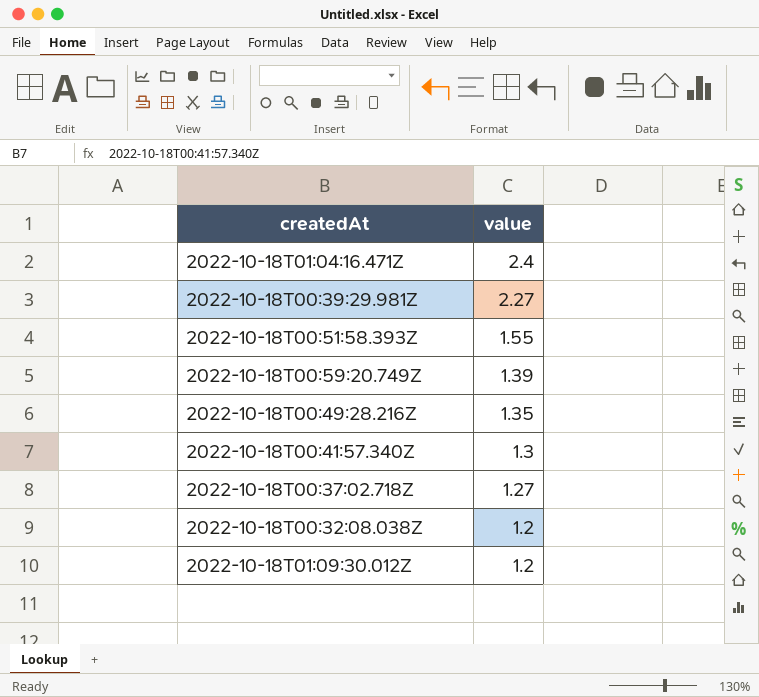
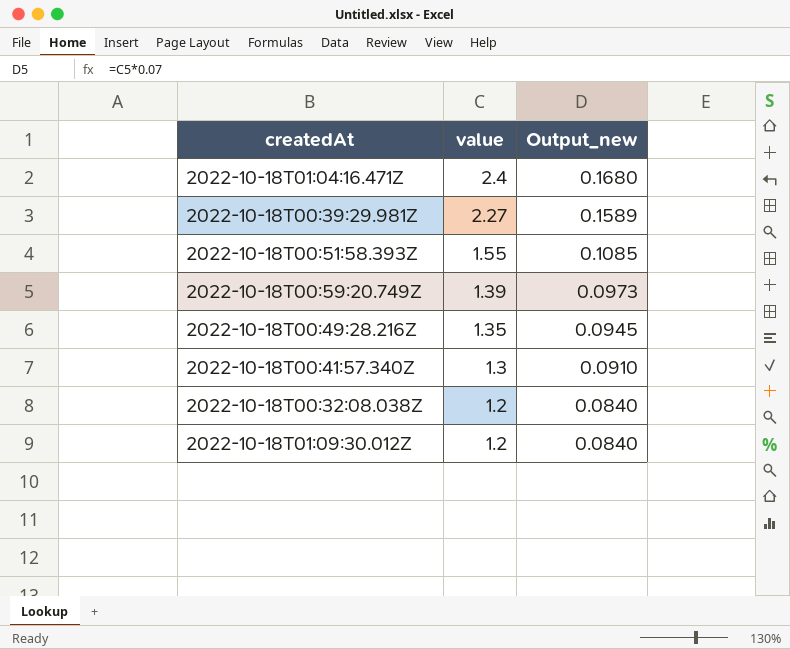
column Output_new | formula: none -> [value] * 0.07
row 2022-10-18T00:37:02.718Z: 1.27 -> none

